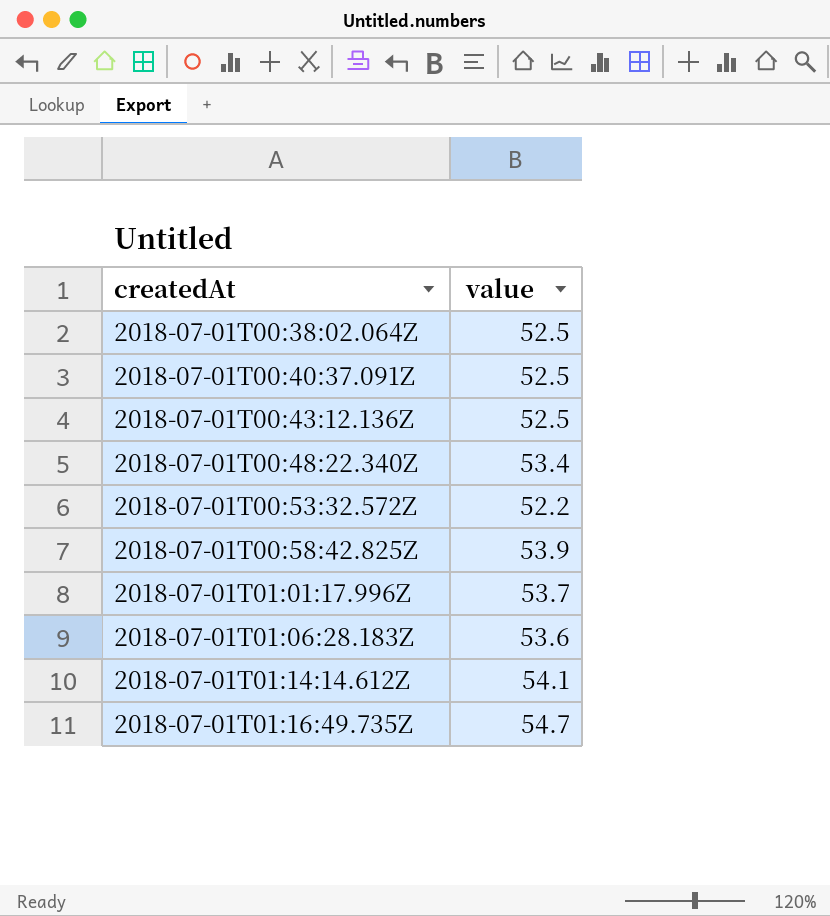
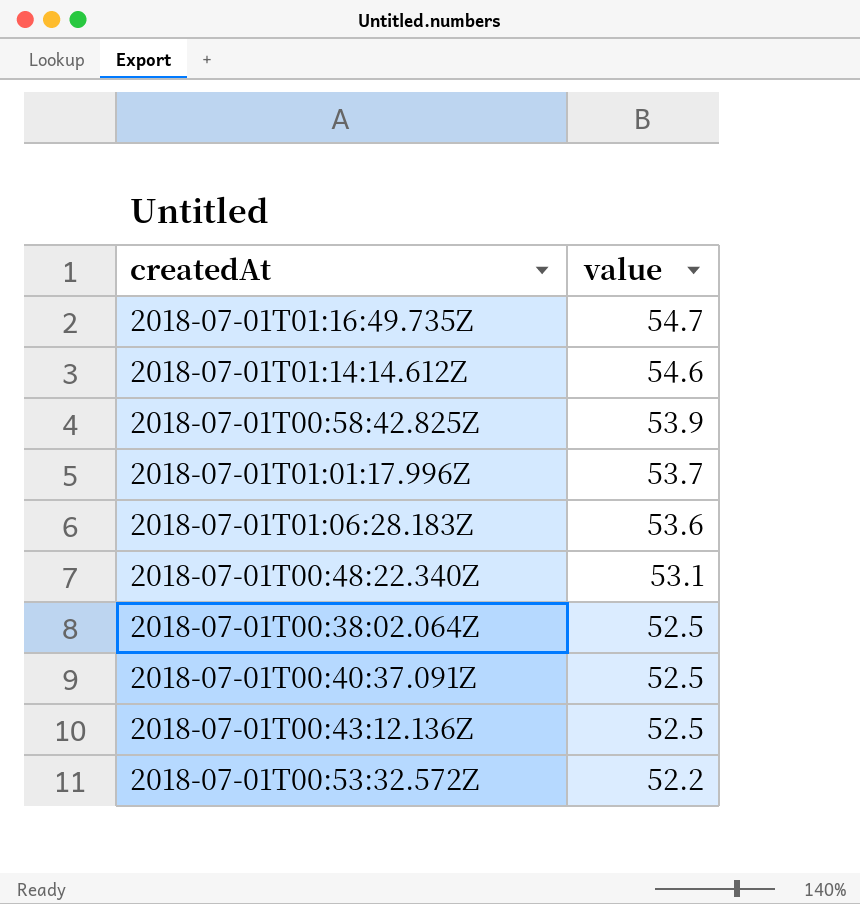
row order: createdAt ascending -> value descending
2018-07-01T01:14:14.612Z | value: 54.1 -> 54.6
2018-07-01T00:48:22.340Z | value: 53.4 -> 53.1

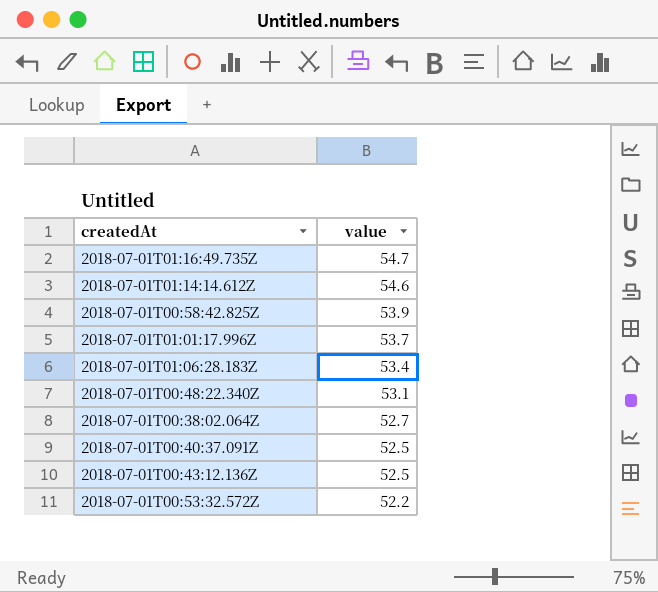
2018-07-01T01:06:28.183Z | value: 53.6 -> 53.4
2018-07-01T00:38:02.064Z | value: 52.5 -> 52.7

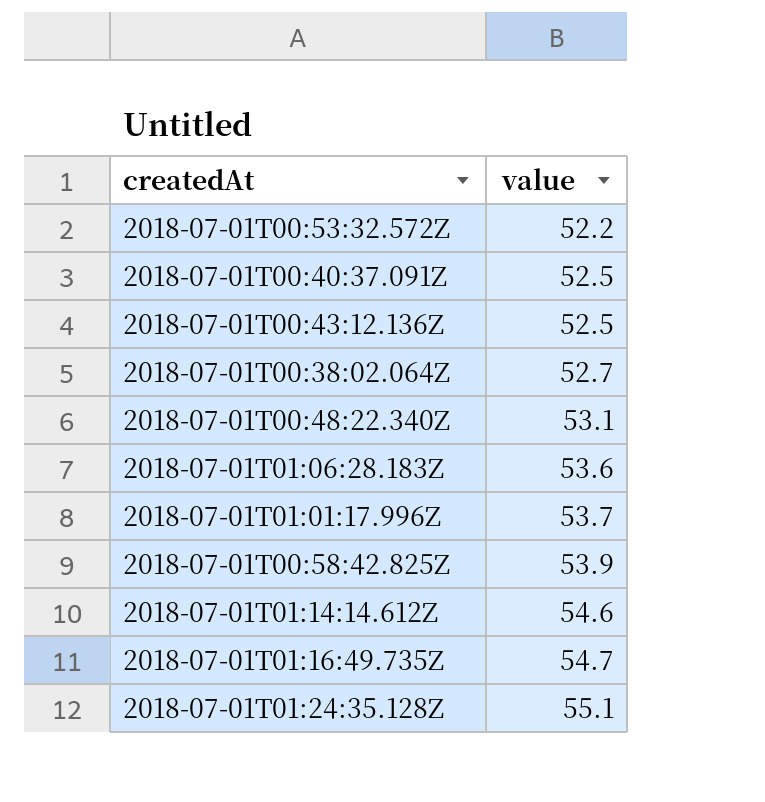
row order: value descending -> value ascending
2018-07-01T01:06:28.183Z | value: 53.4 -> 53.6
row 2018-07-01T01:24:35.128Z: none -> 55.1

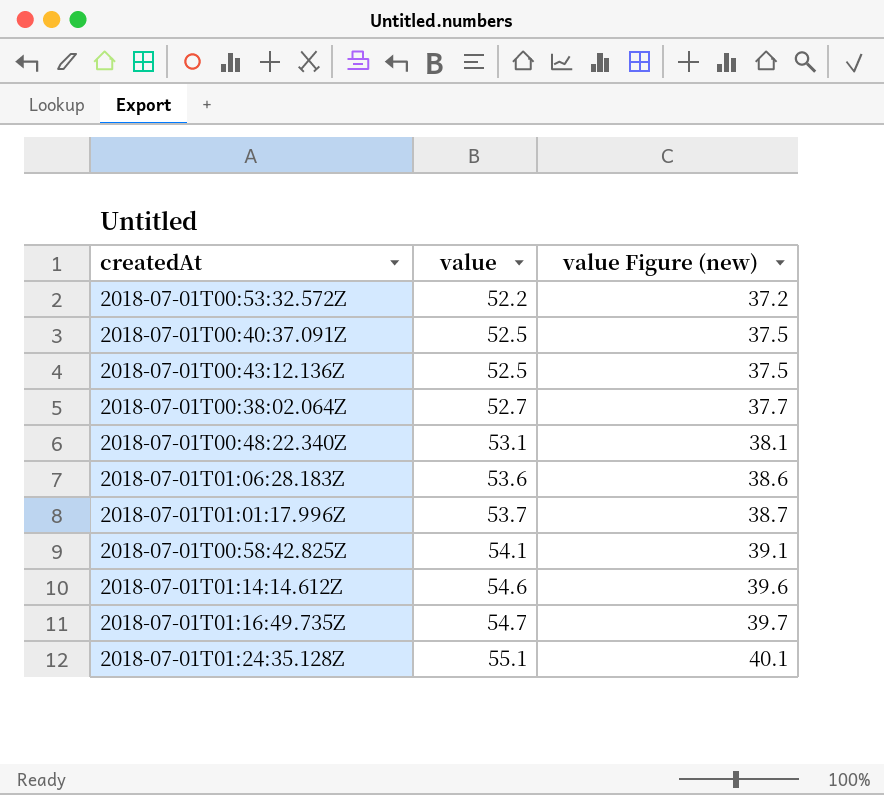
column value Figure (new) | formula: none -> [value] - 15
2018-07-01T00:58:42.825Z | value: 53.9 -> 54.1

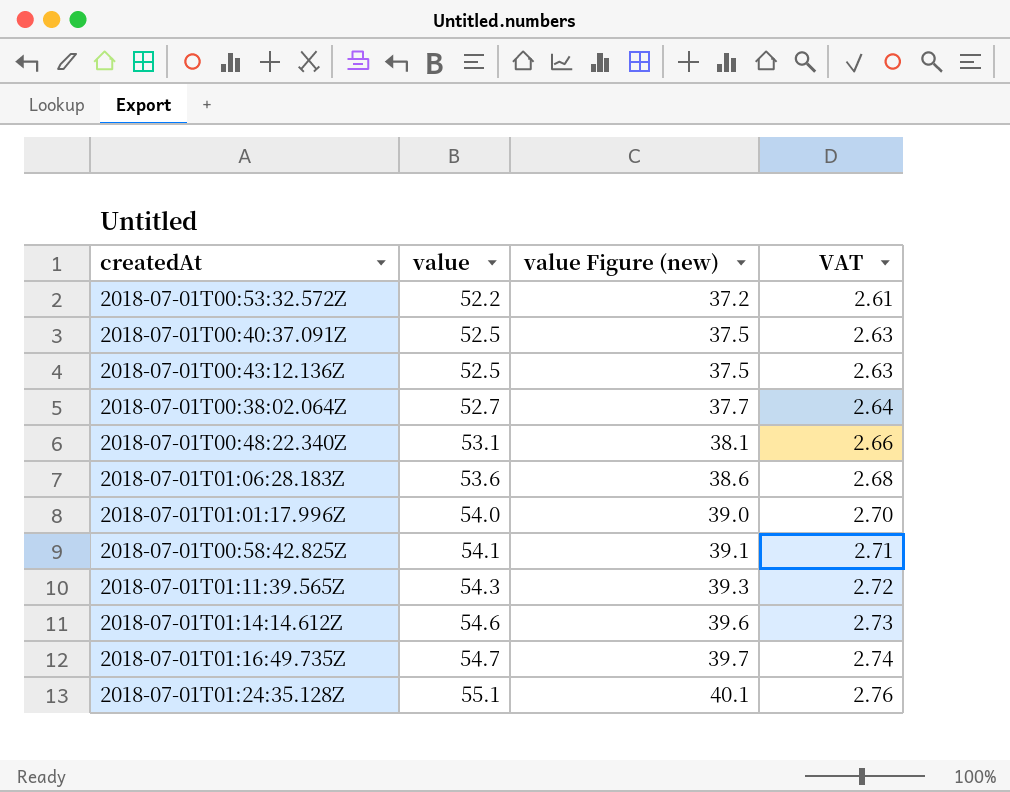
column VAT | formula: none -> [value] * 0.05
2018-07-01T01:01:17.996Z | value: 53.7 -> 54.0
2018-07-01T01:01:17.996Z | value Figure (new): 38.7 -> 39.0
row 2018-07-01T01:11:39.565Z: none -> 54.3 | 39.3 | 2.72

